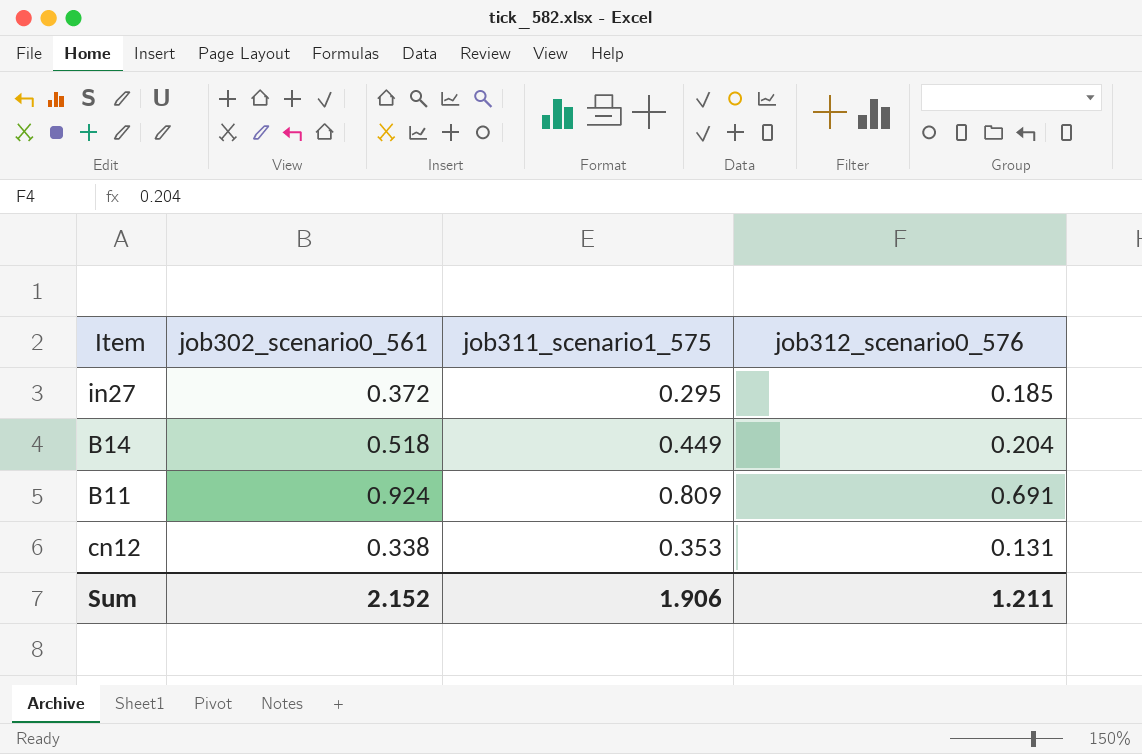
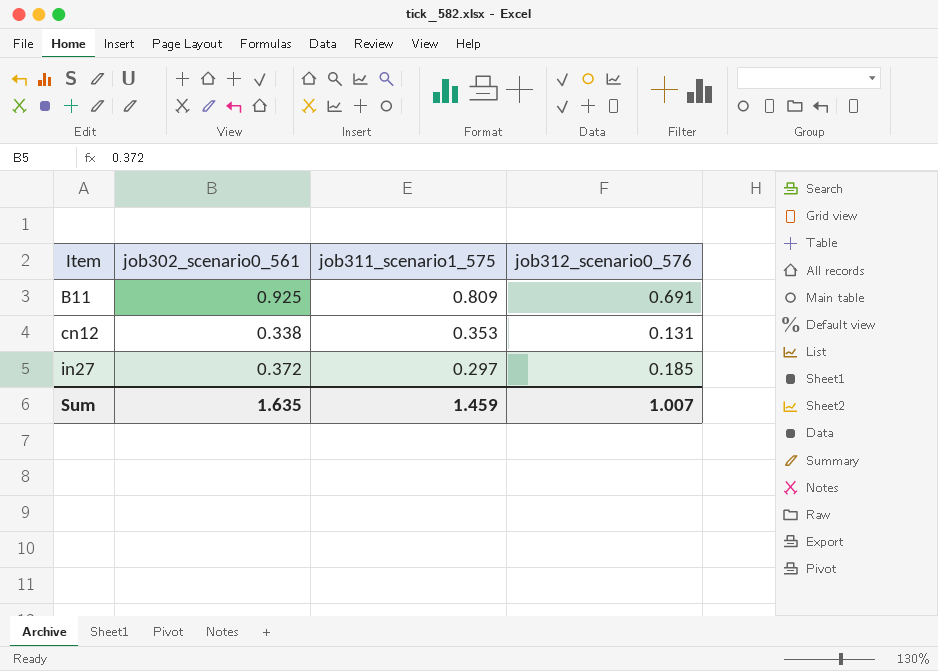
row order: none -> Item ascending
row B14: 0.518 | 0.449 | 0.204 -> none
B11 | job302_scenario0_561: 0.924 -> 0.925
in27 | job311_scenario1_575: 0.295 -> 0.297
Sum | job302_scenario0_561: 2.152 -> 1.635
Sum | job311_scenario1_575: 1.906 -> 1.459
Sum | job312_scenario0_576: 1.211 -> 1.007

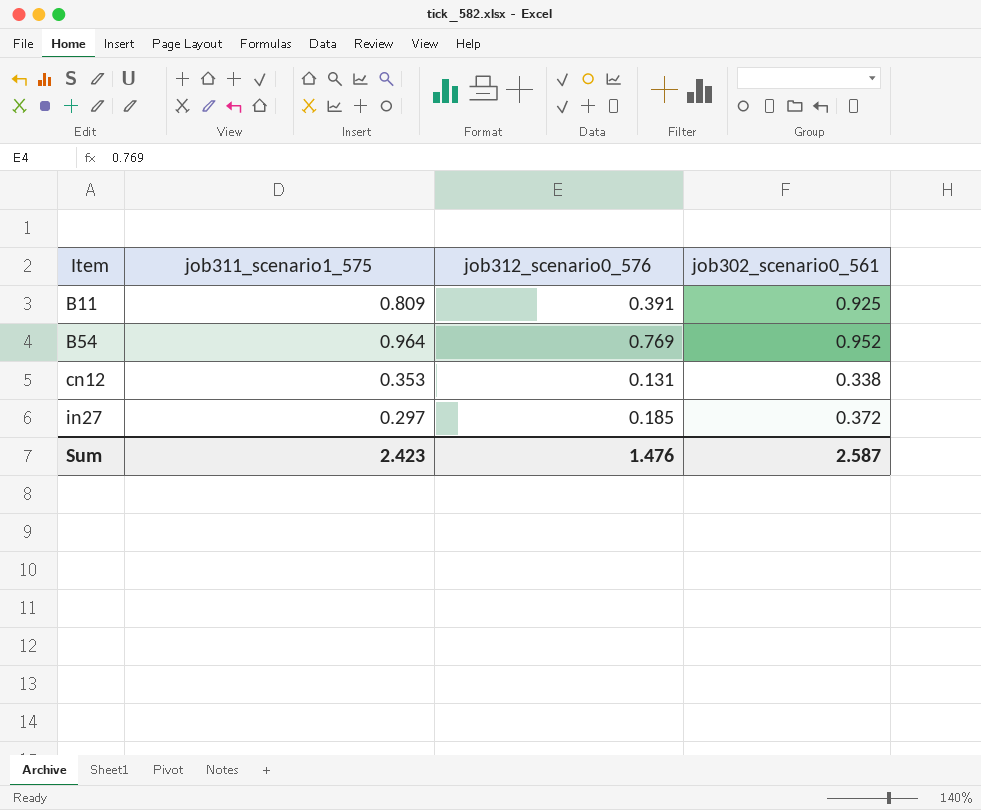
column job302_scenario0_561 | position: 2 -> 4
B11 | job312_scenario0_576: 0.691 -> 0.391
row B54: none -> 0.964 | 0.769 | 0.952
Sum | job311_scenario1_575: 1.459 -> 2.423
Sum | job312_scenario0_576: 1.007 -> 1.476
Sum | job302_scenario0_561: 1.635 -> 2.587

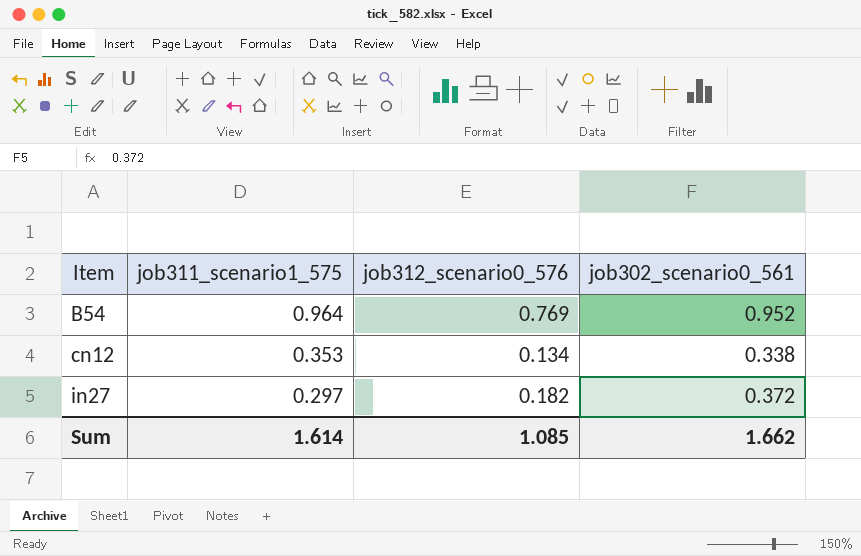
row B11: 0.809 | 0.391 | 0.925 -> none
cn12 | job312_scenario0_576: 0.131 -> 0.134
in27 | job312_scenario0_576: 0.185 -> 0.182
Sum | job311_scenario1_575: 2.423 -> 1.614
Sum | job312_scenario0_576: 1.476 -> 1.085
Sum | job302_scenario0_561: 2.587 -> 1.662

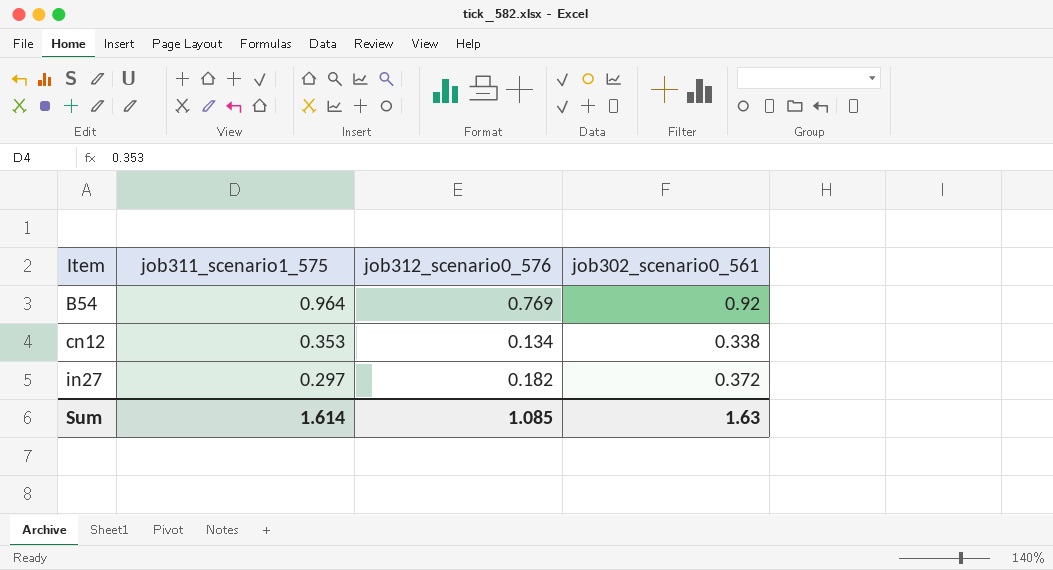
B54 | job302_scenario0_561: 0.952 -> 0.92
Sum | job302_scenario0_561: 1.662 -> 1.63

